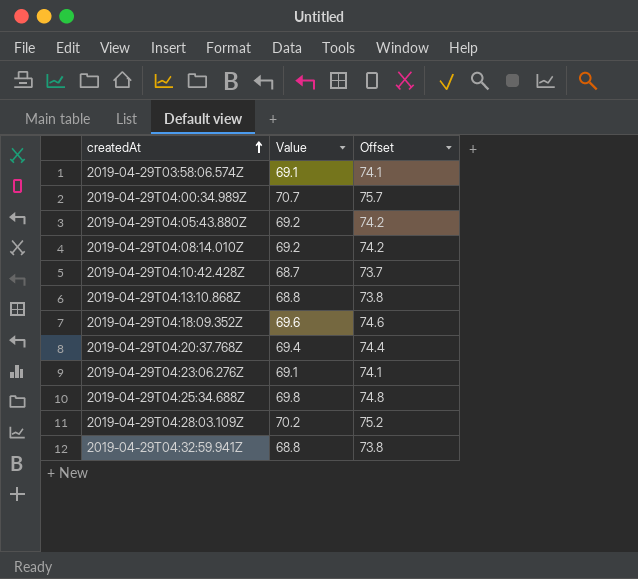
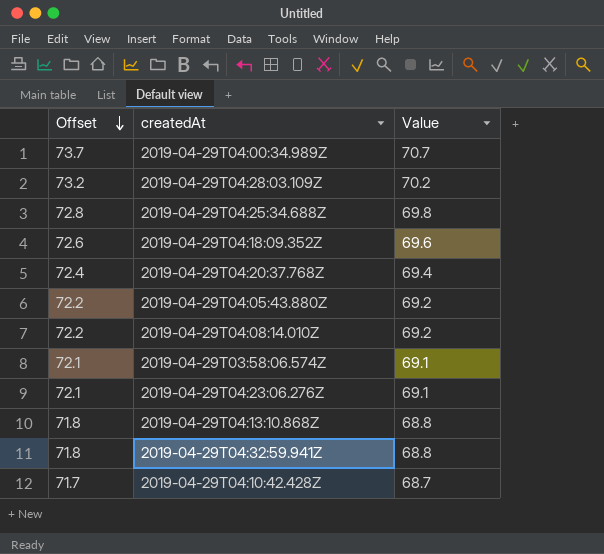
row order: createdAt ascending -> Offset descending
column Offset | formula: [Value] + 5 -> [Value] + 3
column Offset | position: 3 -> 1

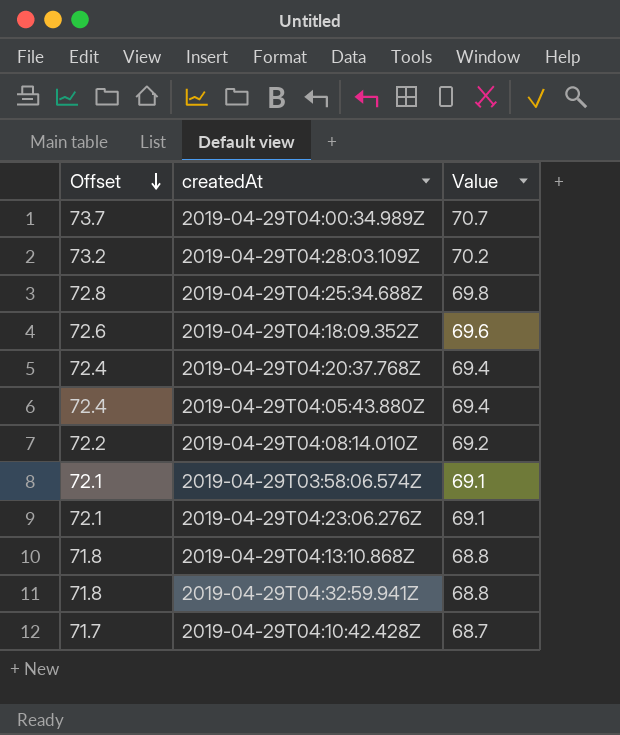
2019-04-29T04:05:43.880Z | Offset: 72.2 -> 72.4
2019-04-29T04:05:43.880Z | Value: 69.2 -> 69.4

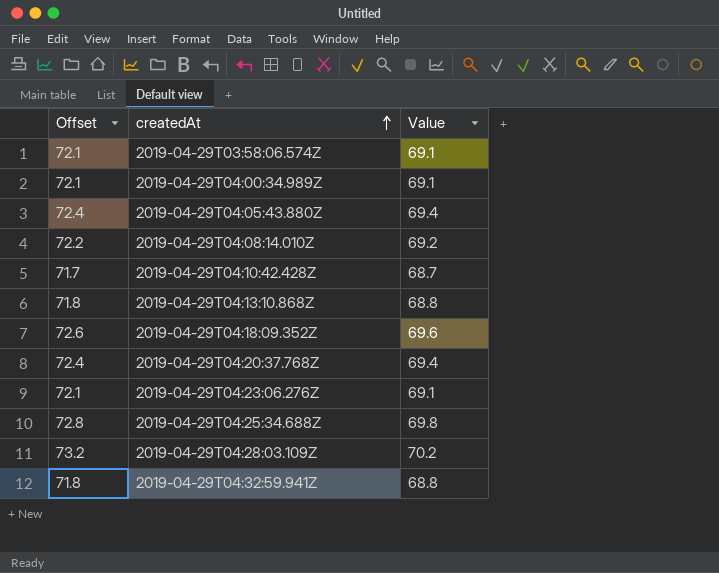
row order: Offset descending -> createdAt ascending
2019-04-29T04:00:34.989Z | Offset: 73.7 -> 72.1
2019-04-29T04:00:34.989Z | Value: 70.7 -> 69.1

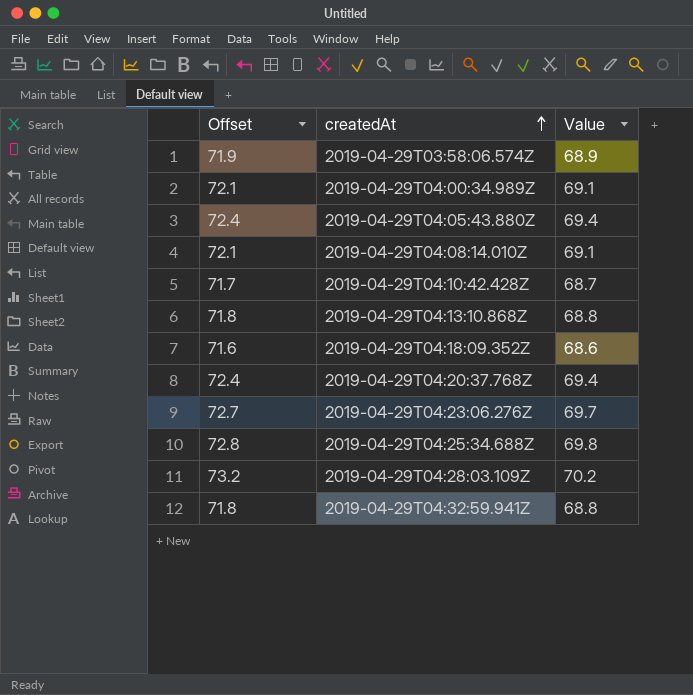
2019-04-29T03:58:06.574Z | Offset: 72.1 -> 71.9
2019-04-29T03:58:06.574Z | Value: 69.1 -> 68.9
2019-04-29T04:08:14.010Z | Offset: 72.2 -> 72.1
2019-04-29T04:08:14.010Z | Value: 69.2 -> 69.1
2019-04-29T04:18:09.352Z | Offset: 72.6 -> 71.6
2019-04-29T04:18:09.352Z | Value: 69.6 -> 68.6
2019-04-29T04:23:06.276Z | Offset: 72.1 -> 72.7
2019-04-29T04:23:06.276Z | Value: 69.1 -> 69.7

